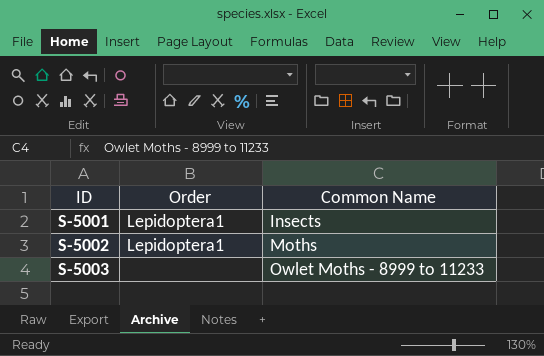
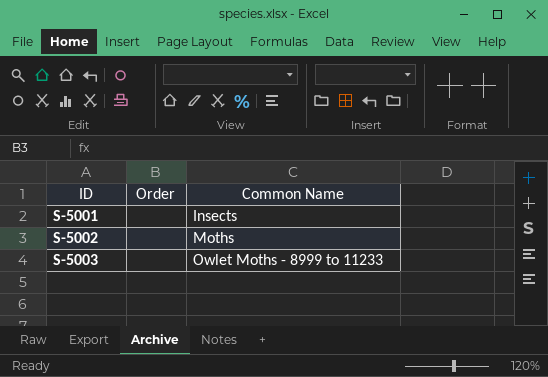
S-5001 | Order: Lepidoptera1 -> none
S-5002 | Order: Lepidoptera1 -> none

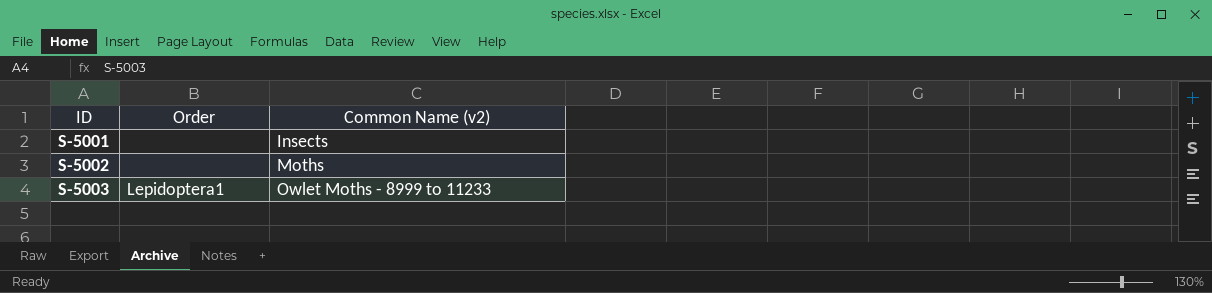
column name: Common Name -> Common Name (v2)
S-5003 | Order: none -> Lepidoptera1

